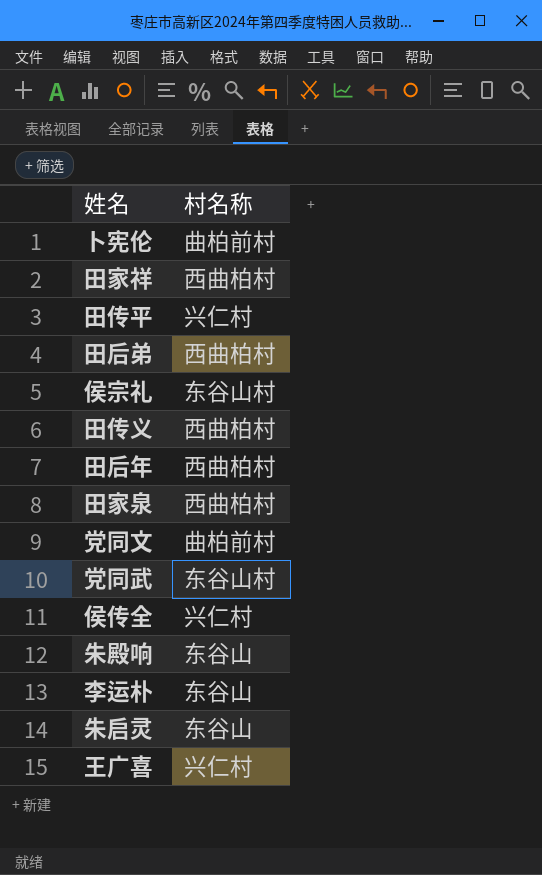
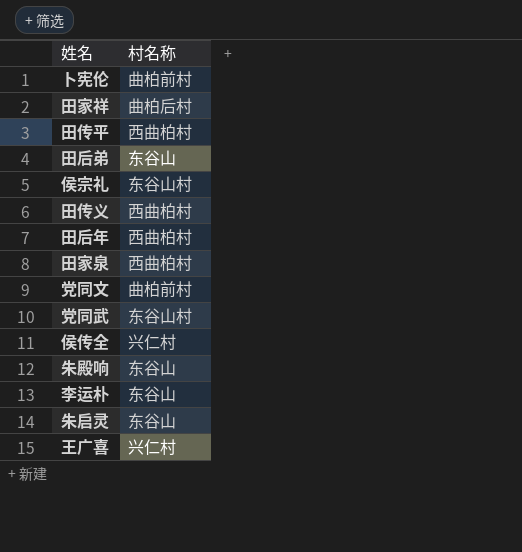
田家祥 | 村名称: 西曲柏村 -> 曲柏后村
田传平 | 村名称: 兴仁村 -> 西曲柏村
田后弟 | 村名称: 西曲柏村 -> 东谷山

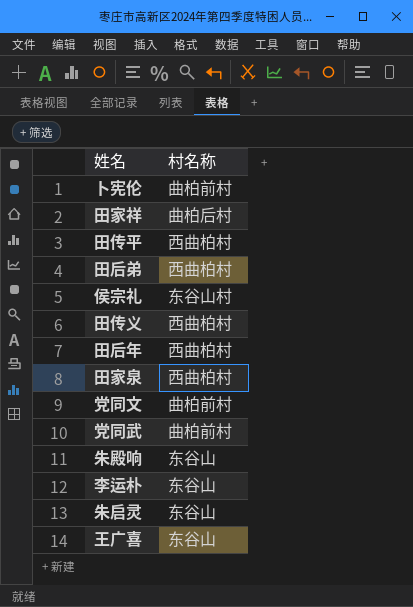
row 侯传全: 兴仁村 -> none
田后弟 | 村名称: 东谷山 -> 西曲柏村
党同武 | 村名称: 东谷山村 -> 曲柏前村
王广喜 | 村名称: 兴仁村 -> 东谷山

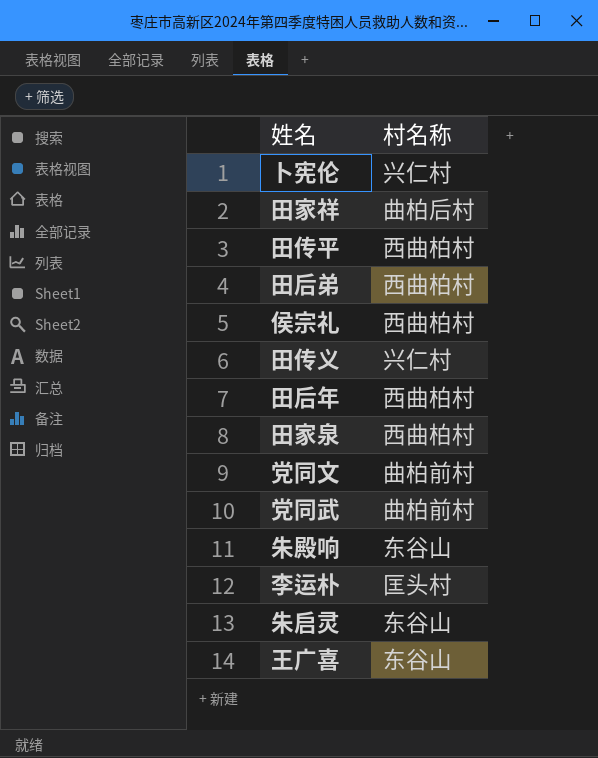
卜宪伦 | 村名称: 曲柏前村 -> 兴仁村
侯宗礼 | 村名称: 东谷山村 -> 西曲柏村
田传义 | 村名称: 西曲柏村 -> 兴仁村
李运朴 | 村名称: 东谷山 -> 匡头村

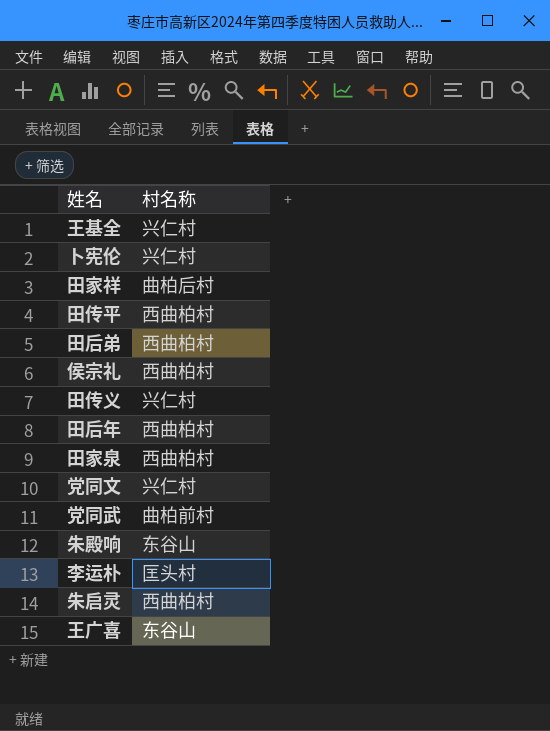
row 王基全: none -> 兴仁村
党同文 | 村名称: 曲柏前村 -> 兴仁村
朱启灵 | 村名称: 东谷山 -> 西曲柏村

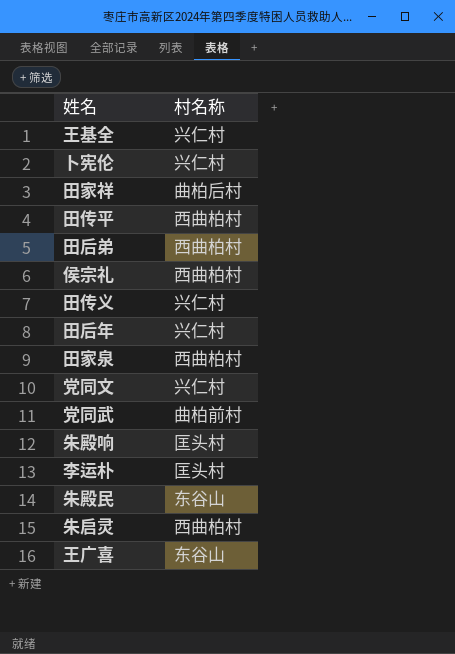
田后年 | 村名称: 西曲柏村 -> 兴仁村
朱殿响 | 村名称: 东谷山 -> 匡头村
row 朱殿民: none -> 东谷山

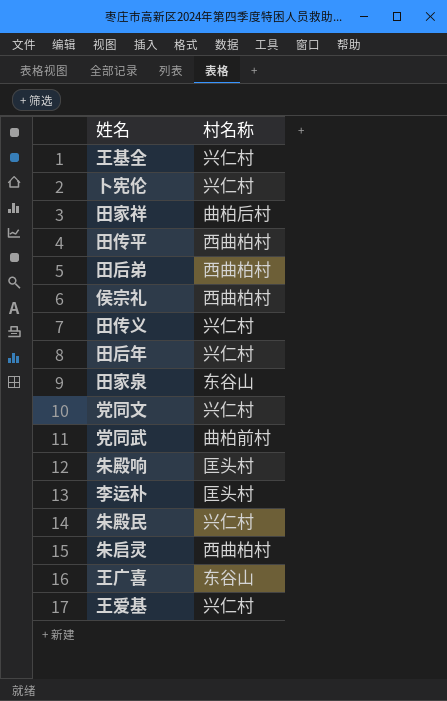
田家泉 | 村名称: 西曲柏村 -> 东谷山
朱殿民 | 村名称: 东谷山 -> 兴仁村
row 王爱基: none -> 兴仁村

